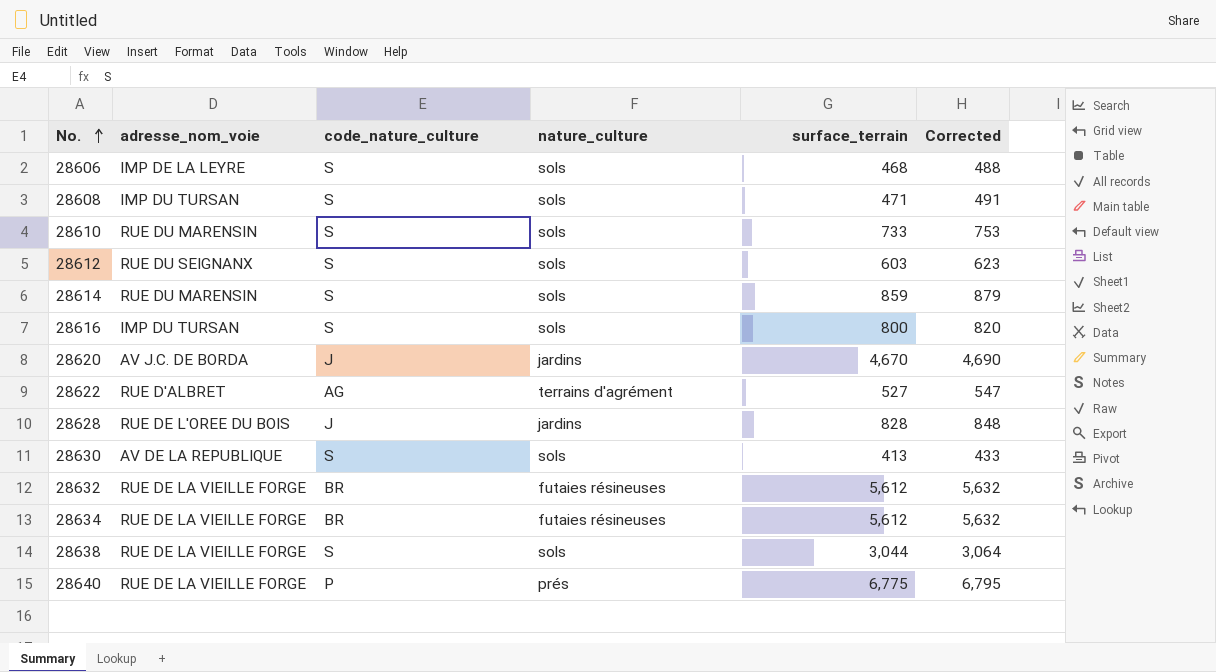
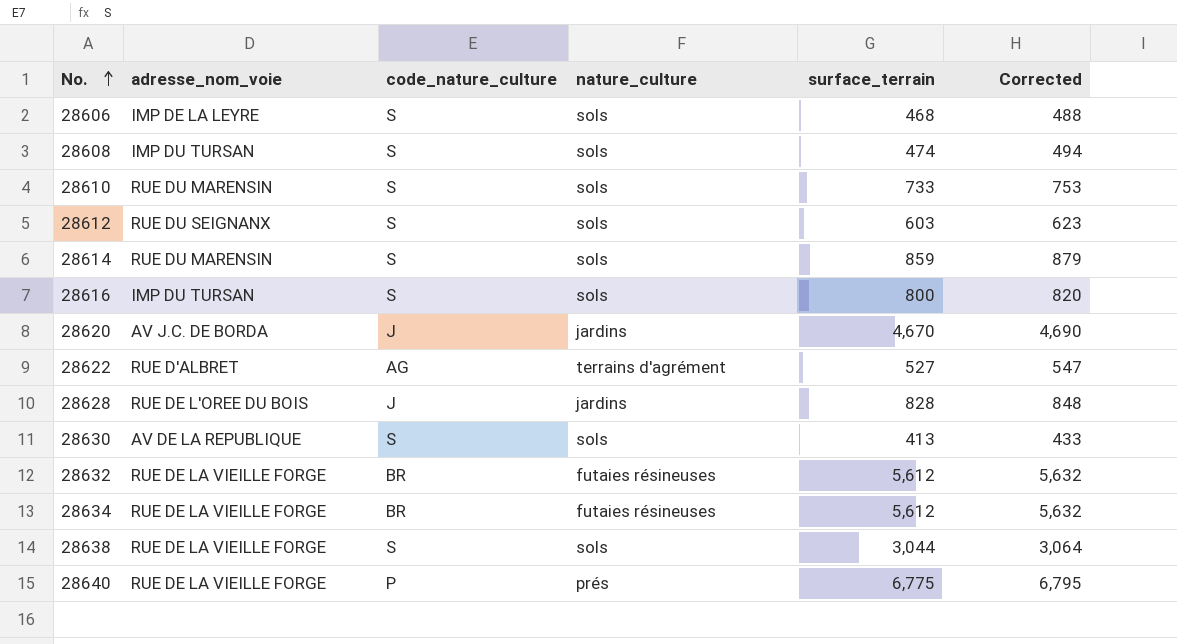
28608 | surface_terrain: 471 -> 474
28608 | Corrected: 491 -> 494

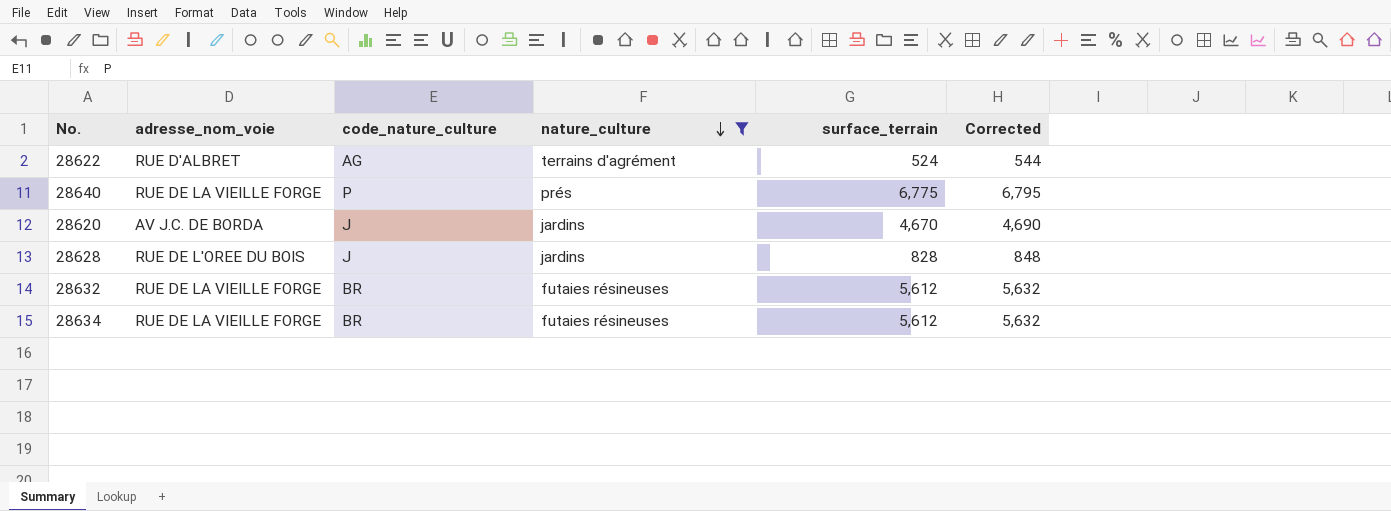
filter: none -> nature_culture != sols
row order: No. ascending -> nature_culture descending
28622 | surface_terrain: 527 -> 524
28622 | Corrected: 547 -> 544

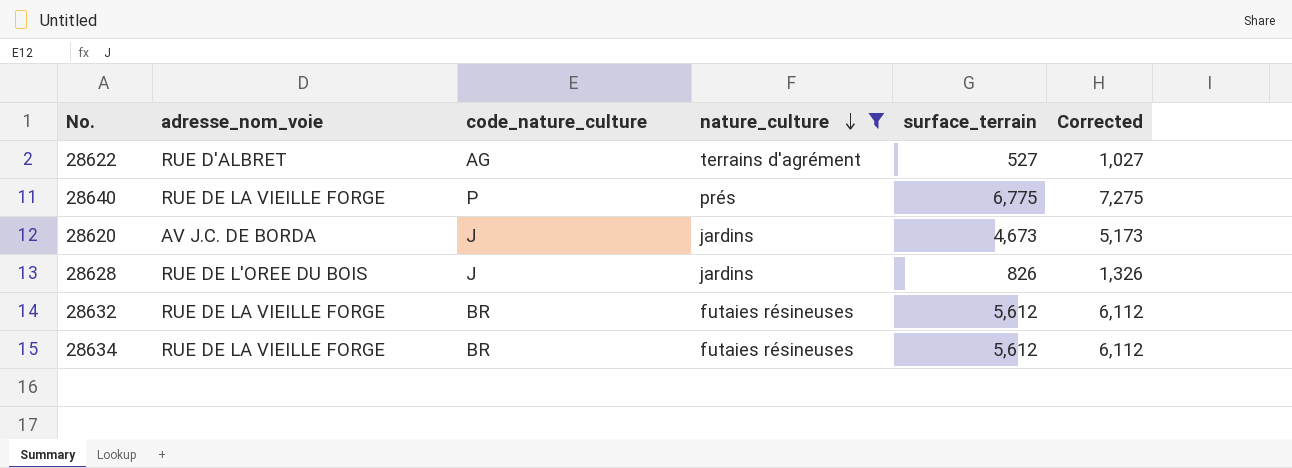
column Corrected | formula: [surface_terrain] + 20 -> [surface_terrain] + 500
28622 | surface_terrain: 524 -> 527
28620 | surface_terrain: 4,670 -> 4,673
28628 | surface_terrain: 828 -> 826

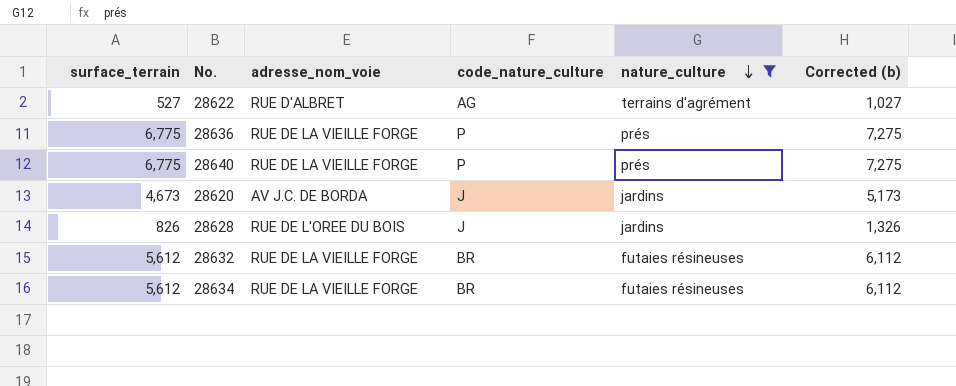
column surface_terrain | position: 5 -> 1
column name: Corrected -> Corrected (b)
row 28636: none -> 6,775 | RUE DE LA VIEILLE FORGE | P | prés | 7,275

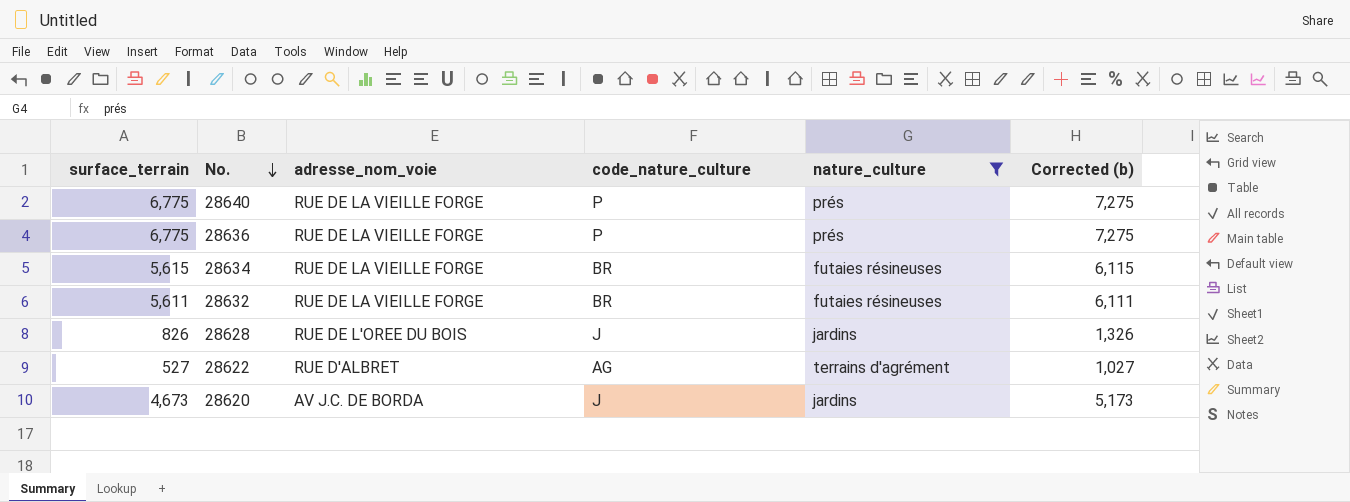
row order: nature_culture descending -> No. descending
28634 | surface_terrain: 5,612 -> 5,615
28634 | Corrected (b): 6,112 -> 6,115
28632 | surface_terrain: 5,612 -> 5,611
28632 | Corrected (b): 6,112 -> 6,111

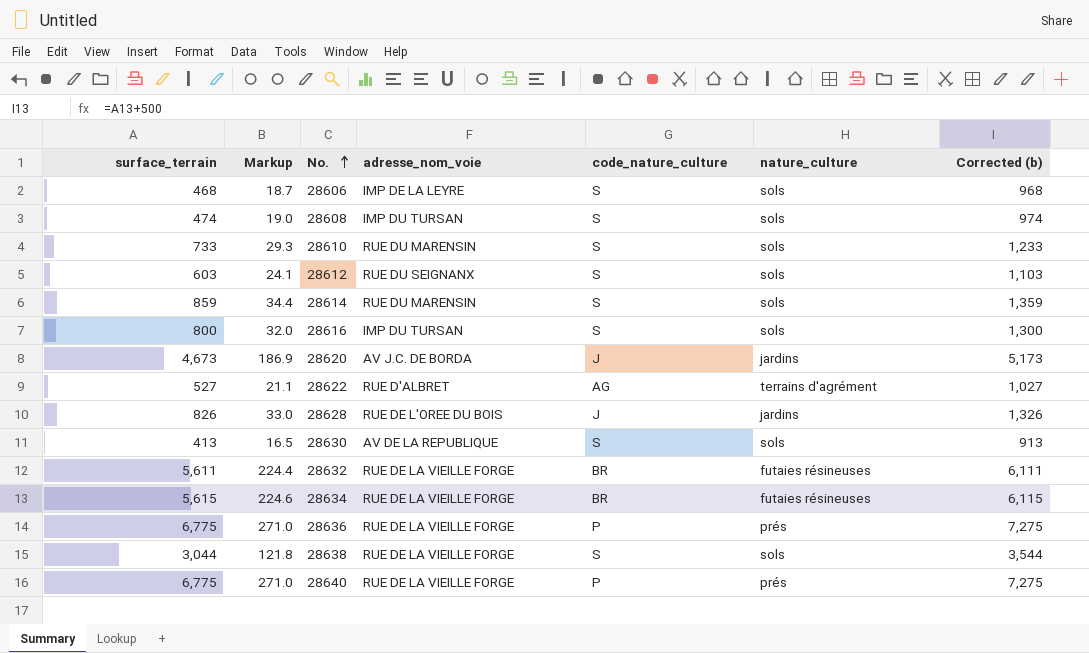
filter: nature_culture != sols -> none
row order: No. descending -> No. ascending
column Markup | formula: none -> [surface_terrain] * 0.04

